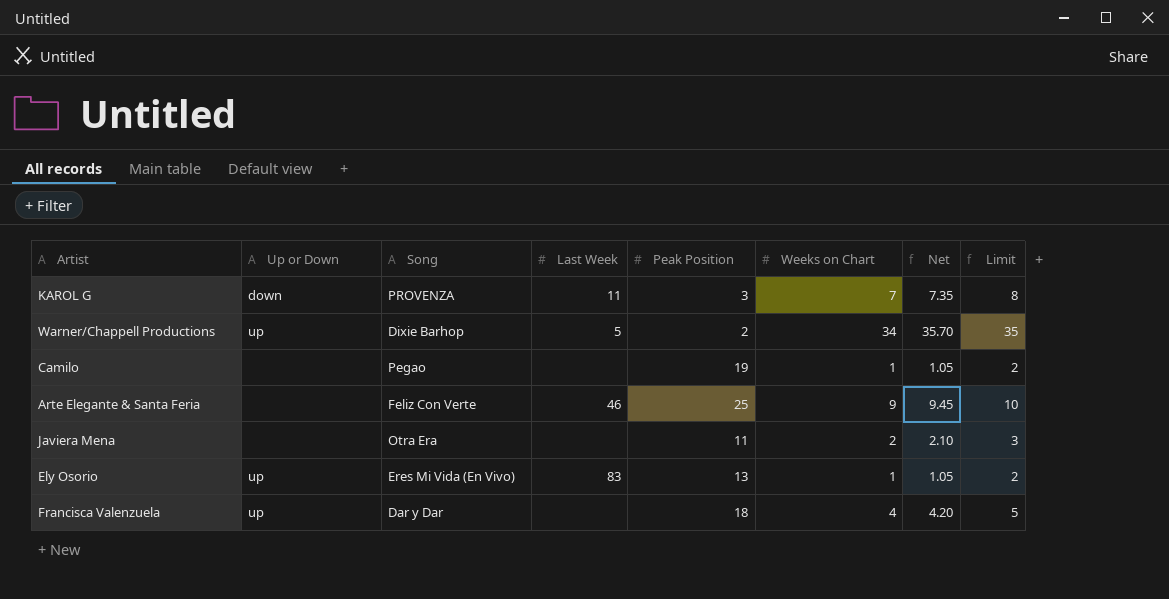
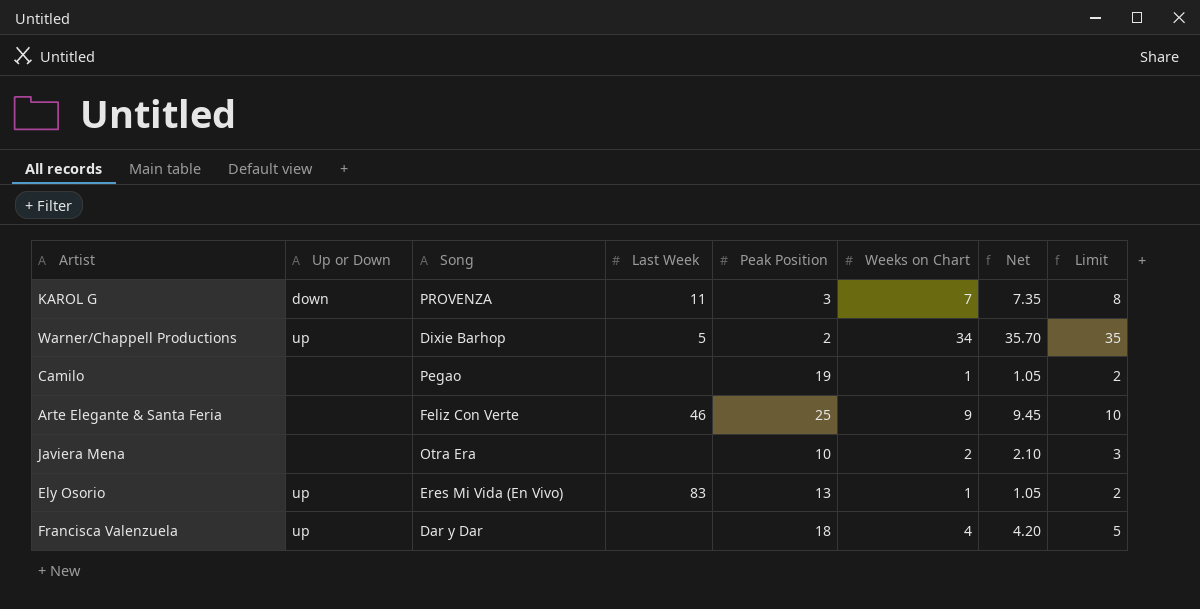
Javiera Mena | Peak Position: 11 -> 10

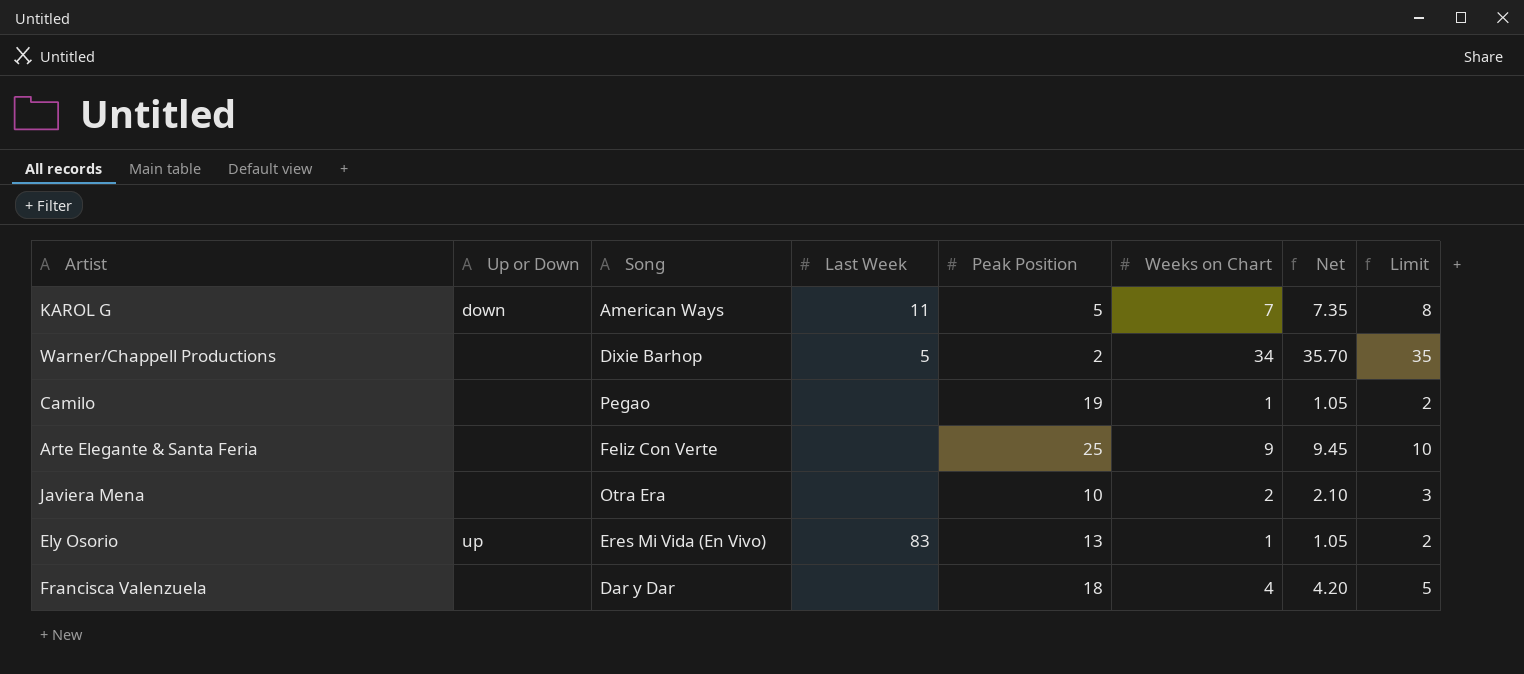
KAROL G | Song: PROVENZA -> American Ways
KAROL G | Peak Position: 3 -> 5
Warner/Chappell Productions | Up or Down: up -> none
Arte Elegante & Santa Feria | Last Week: 46 -> none
Francisca Valenzuela | Up or Down: up -> none

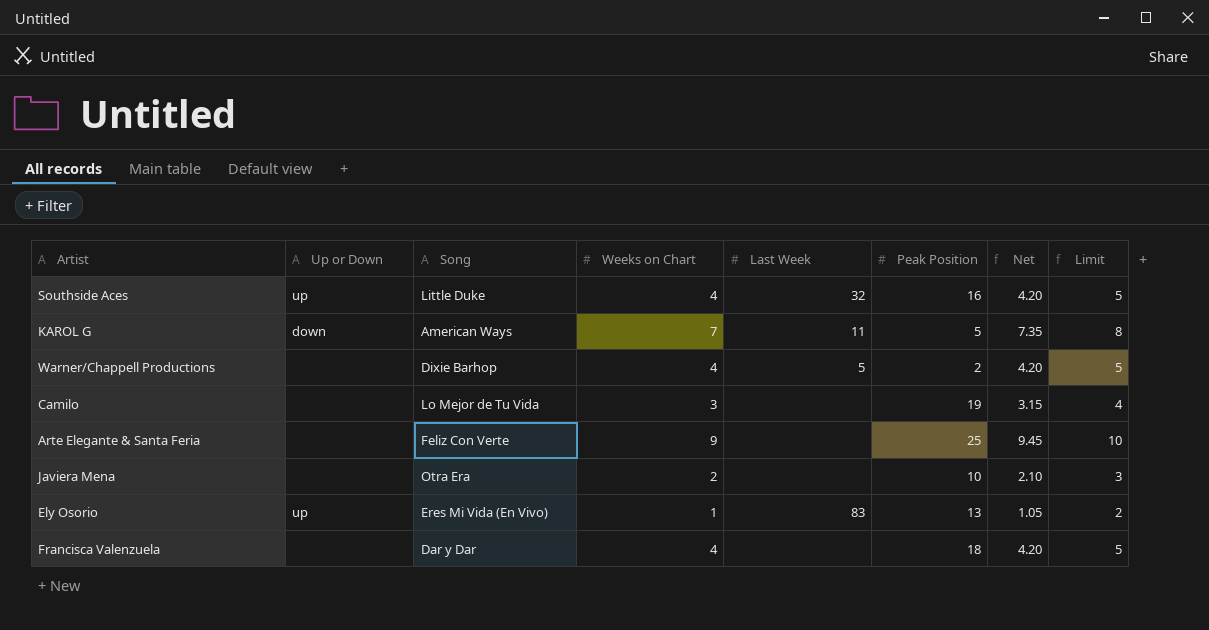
column Weeks on Chart | position: 6 -> 4
row Southside Aces: none -> up | Little Duke | 4 | 32 | 16 | 4.20 | 5
Warner/Chappell Productions | Weeks on Chart: 34 -> 4
Warner/Chappell Productions | Net: 35.70 -> 4.20
Warner/Chappell Productions | Limit: 35 -> 5
Camilo | Song: Pegao -> Lo Mejor de Tu Vida
Camilo | Weeks on Chart: 1 -> 3
Camilo | Net: 1.05 -> 3.15
Camilo | Limit: 2 -> 4

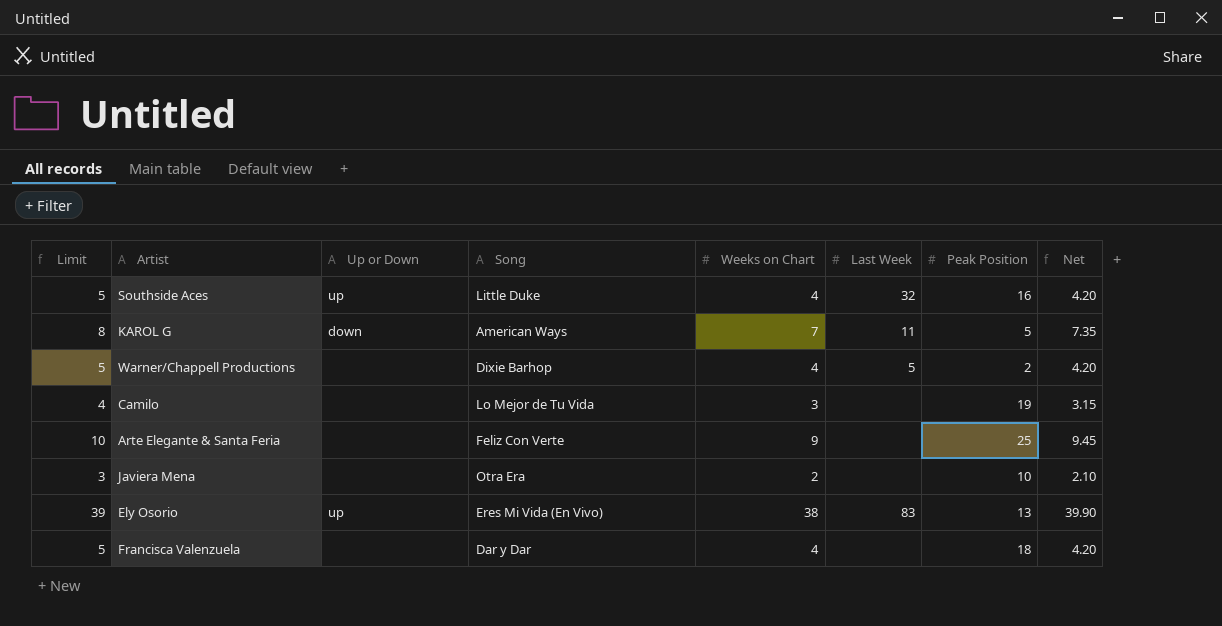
column Limit | position: 8 -> 1
Ely Osorio | Limit: 2 -> 39
Ely Osorio | Weeks on Chart: 1 -> 38
Ely Osorio | Net: 1.05 -> 39.90

